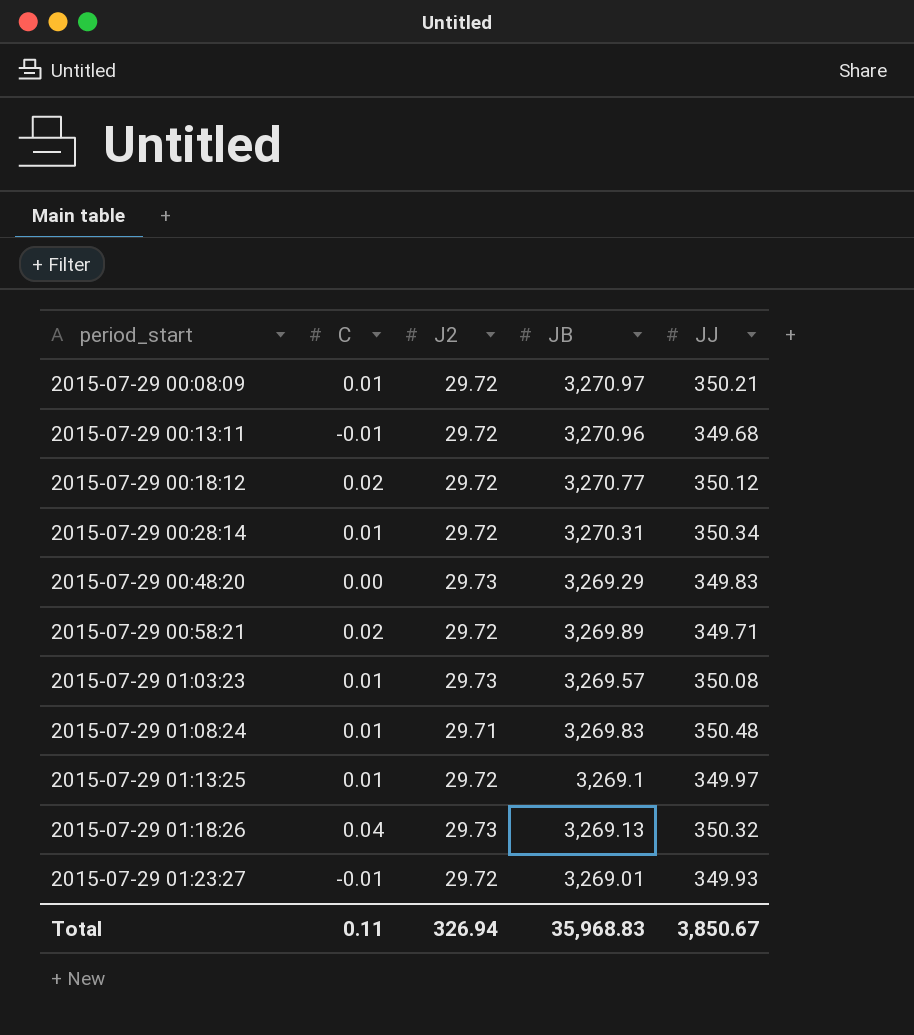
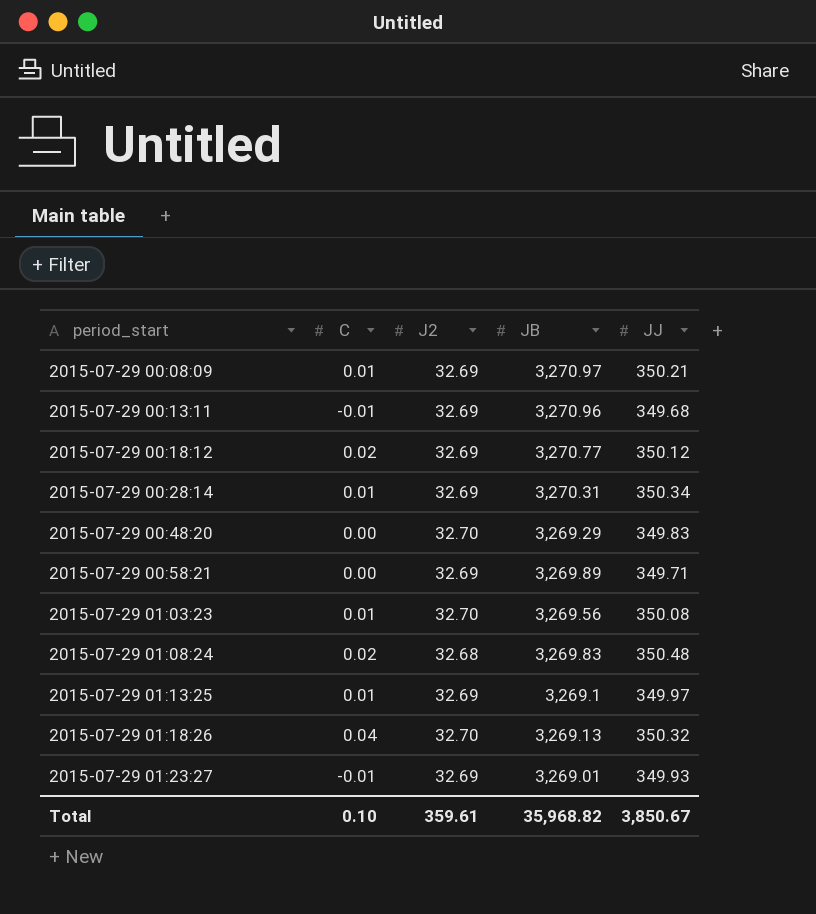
2015-07-29 00:08:09 | J2: 29.72 -> 32.69
2015-07-29 00:13:11 | J2: 29.72 -> 32.69
2015-07-29 00:18:12 | J2: 29.72 -> 32.69
2015-07-29 00:28:14 | J2: 29.72 -> 32.69
2015-07-29 00:48:20 | J2: 29.73 -> 32.70
2015-07-29 00:58:21 | C: 0.02 -> 0.00
2015-07-29 00:58:21 | J2: 29.72 -> 32.69
2015-07-29 01:03:23 | J2: 29.73 -> 32.70
2015-07-29 01:03:23 | JB: 3,269.57 -> 3,269.56
2015-07-29 01:08:24 | C: 0.01 -> 0.02
2015-07-29 01:08:24 | J2: 29.71 -> 32.68
2015-07-29 01:13:25 | J2: 29.72 -> 32.69
2015-07-29 01:18:26 | J2: 29.73 -> 32.70
2015-07-29 01:23:27 | J2: 29.72 -> 32.69
Total | C: 0.11 -> 0.10
Total | J2: 326.94 -> 359.61
Total | JB: 35,968.83 -> 35,968.82

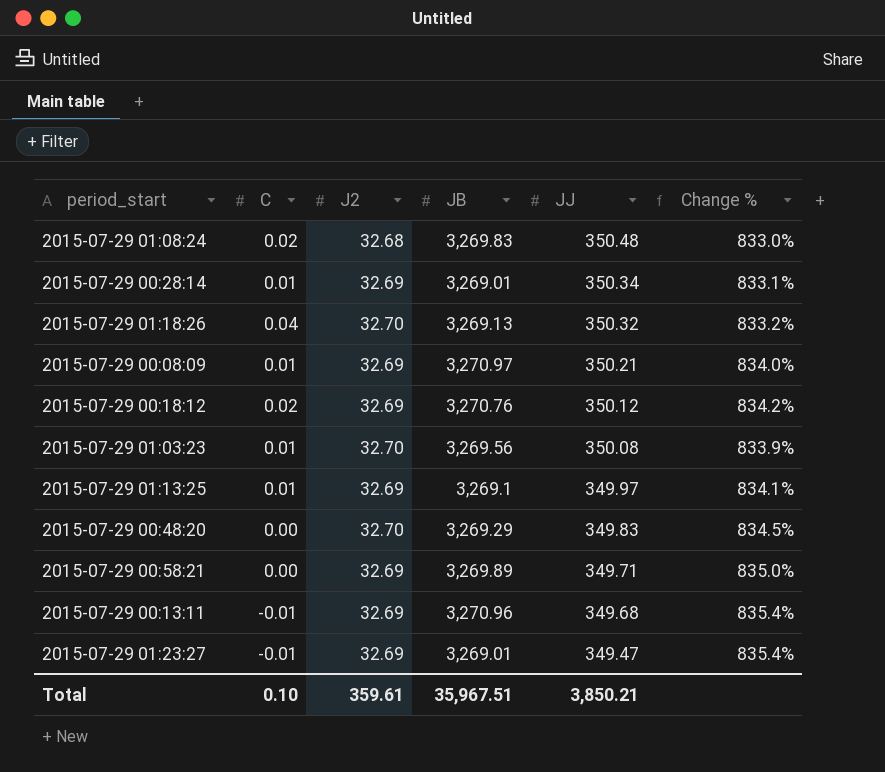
row order: period_start ascending -> JJ descending
column Change % | formula: none -> ([JB] - [JJ]) / [JJ]
2015-07-29 00:28:14 | JB: 3,270.31 -> 3,269.01
2015-07-29 00:18:12 | JB: 3,270.77 -> 3,270.76
2015-07-29 01:23:27 | JJ: 349.93 -> 349.47
Total | JB: 35,968.82 -> 35,967.51
Total | JJ: 3,850.67 -> 3,850.21

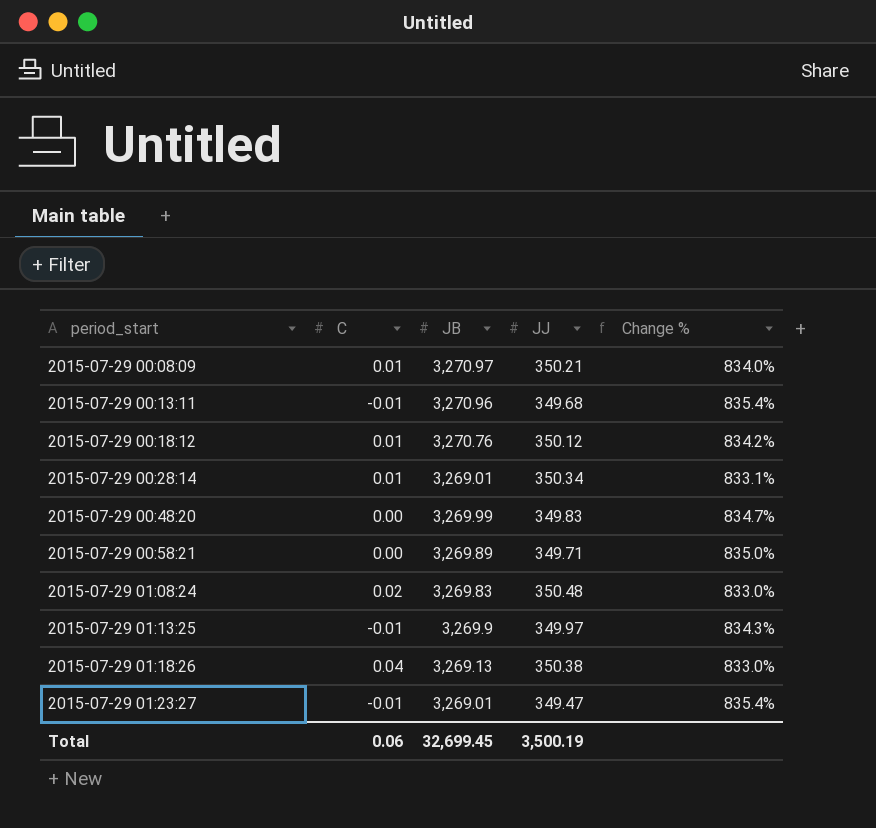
row order: JJ descending -> period_start ascending
column J2 | position: 3 -> none
row 2015-07-29 01:03:23: 0.01 | 32.70 | 3,269.56 | 350.08 | 833.9% -> none
2015-07-29 00:18:12 | C: 0.02 -> 0.01
2015-07-29 00:48:20 | JB: 3,269.29 -> 3,269.99
2015-07-29 00:48:20 | Change %: 834.5% -> 834.7%
2015-07-29 01:13:25 | C: 0.01 -> -0.01
2015-07-29 01:13:25 | JB: 3,269.1 -> 3,269.9
2015-07-29 01:13:25 | Change %: 834.1% -> 834.3%
2015-07-29 01:18:26 | JJ: 350.32 -> 350.38
2015-07-29 01:18:26 | Change %: 833.2% -> 833.0%
Total | C: 0.10 -> 0.06
Total | JB: 35,967.51 -> 32,699.45
Total | JJ: 3,850.21 -> 3,500.19

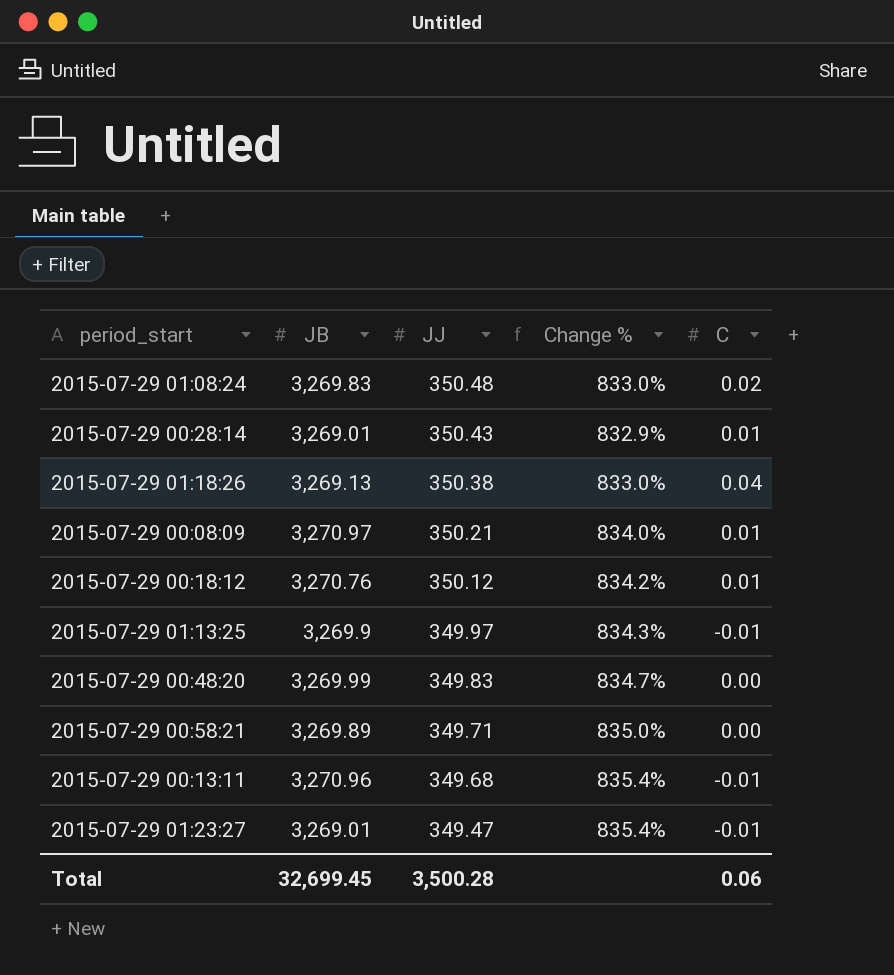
row order: period_start ascending -> JJ descending
column C | position: 2 -> 5
2015-07-29 00:28:14 | JJ: 350.34 -> 350.43
2015-07-29 00:28:14 | Change %: 833.1% -> 832.9%
Total | JJ: 3,500.19 -> 3,500.28

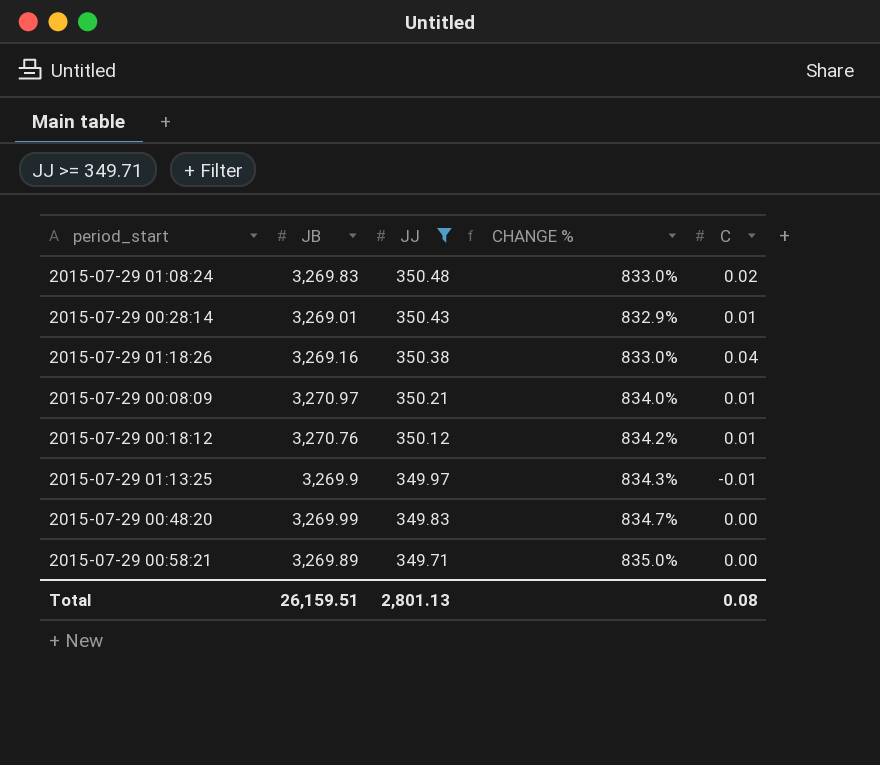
filter: none -> JJ >= 349.71
column name: Change % -> CHANGE %
2015-07-29 01:18:26 | JB: 3,269.13 -> 3,269.16
Total | JB: 32,699.45 -> 26,159.51
Total | JJ: 3,500.28 -> 2,801.13
Total | C: 0.06 -> 0.08

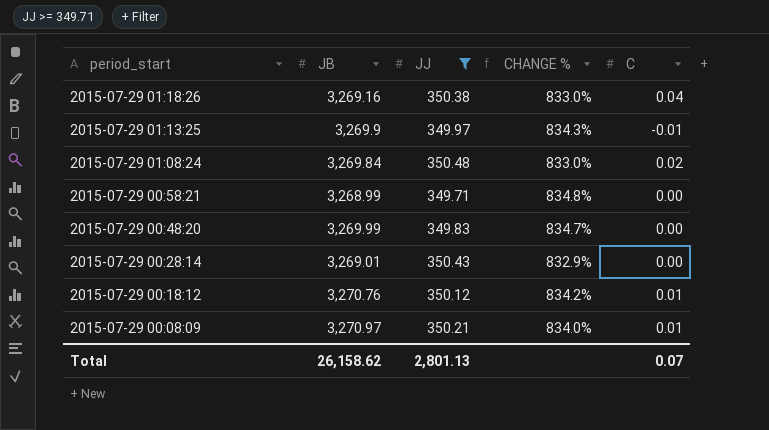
row order: JJ descending -> period_start descending
2015-07-29 01:08:24 | JB: 3,269.83 -> 3,269.84
2015-07-29 00:58:21 | JB: 3,269.89 -> 3,268.99
2015-07-29 00:58:21 | CHANGE %: 835.0% -> 834.8%
2015-07-29 00:28:14 | C: 0.01 -> 0.00
Total | JB: 26,159.51 -> 26,158.62
Total | C: 0.08 -> 0.07

